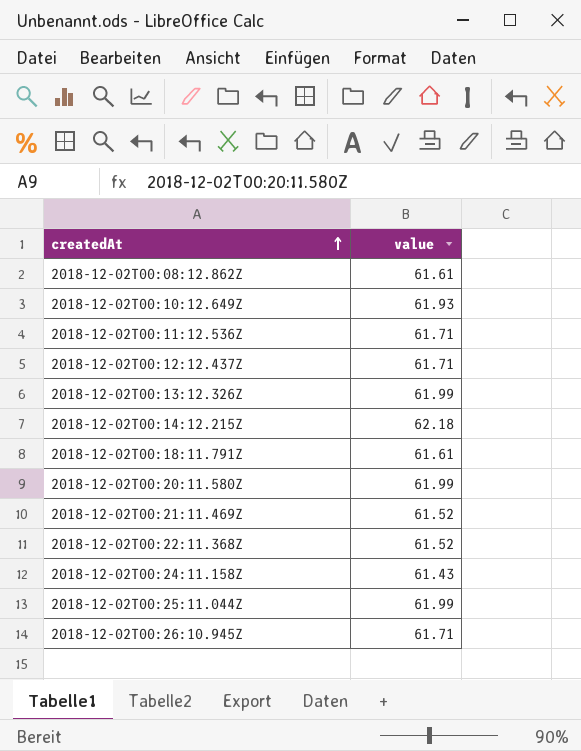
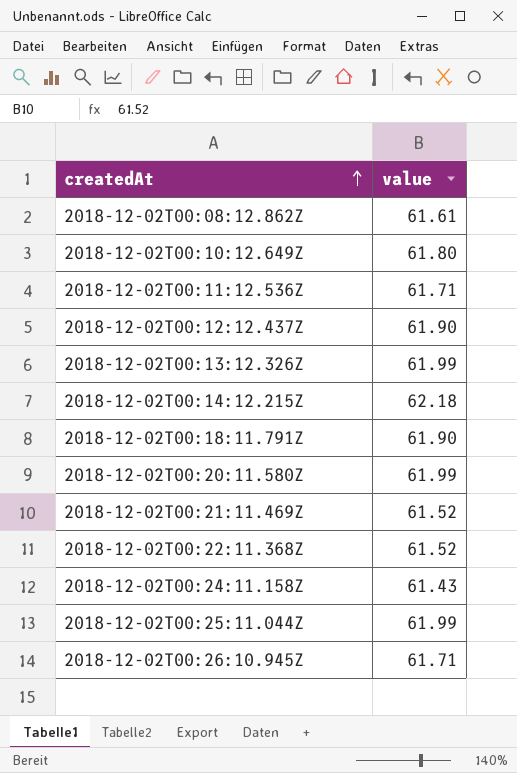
2018-12-02T00:10:12.649Z | value: 61.93 -> 61.80
2018-12-02T00:12:12.437Z | value: 61.71 -> 61.90
2018-12-02T00:18:11.791Z | value: 61.61 -> 61.90

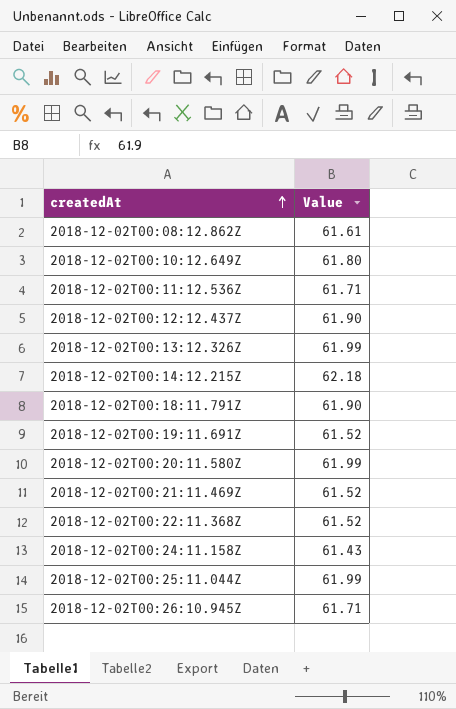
column name: value -> Value
row 2018-12-02T00:19:11.691Z: none -> 61.52

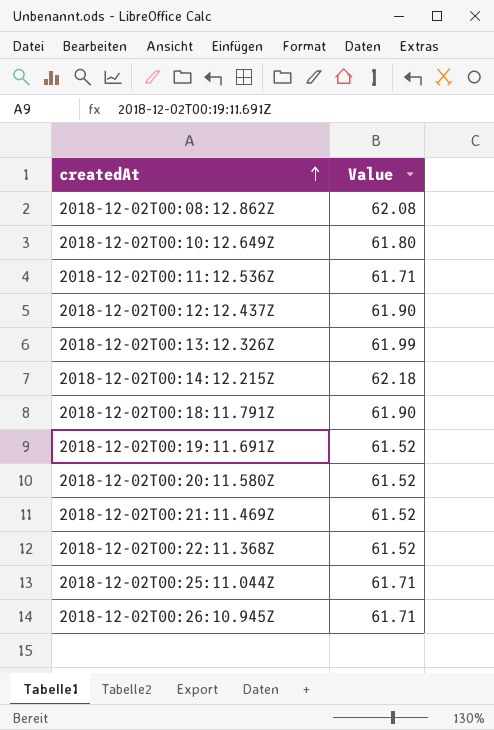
row 2018-12-02T00:24:11.158Z: 61.43 -> none
2018-12-02T00:08:12.862Z | Value: 61.61 -> 62.08
2018-12-02T00:20:11.580Z | Value: 61.99 -> 61.52
2018-12-02T00:25:11.044Z | Value: 61.99 -> 61.71

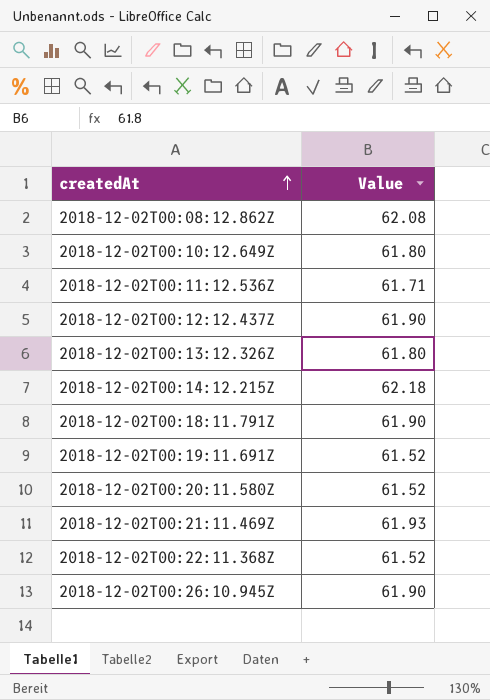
row 2018-12-02T00:25:11.044Z: 61.71 -> none
2018-12-02T00:13:12.326Z | Value: 61.99 -> 61.80
2018-12-02T00:21:11.469Z | Value: 61.52 -> 61.93
2018-12-02T00:26:10.945Z | Value: 61.71 -> 61.90

